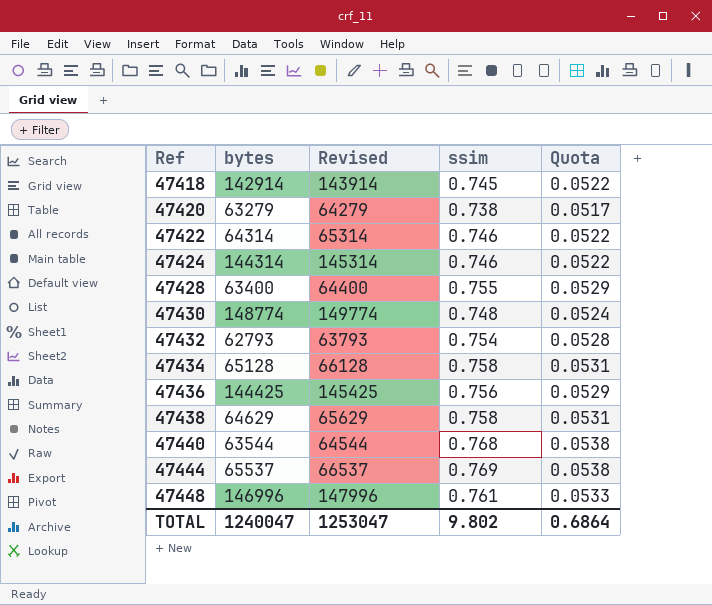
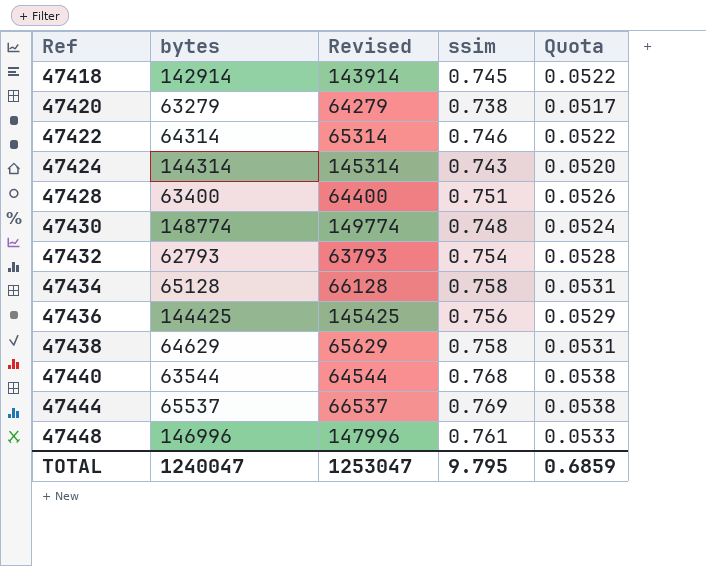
47424 | ssim: 0.746 -> 0.743
47424 | Quota: 0.0522 -> 0.0520
47428 | ssim: 0.755 -> 0.751
47428 | Quota: 0.0529 -> 0.0526
TOTAL | ssim: 9.802 -> 9.795
TOTAL | Quota: 0.6864 -> 0.6859

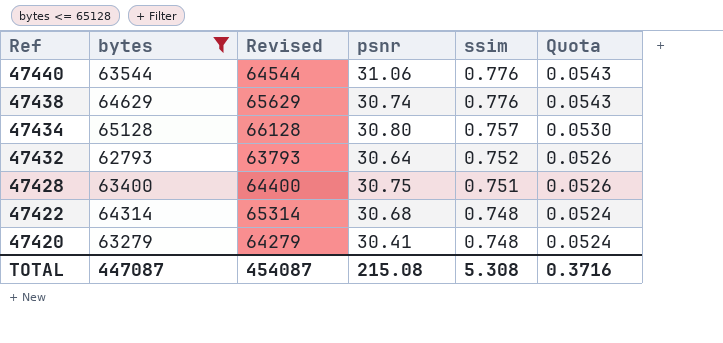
filter: none -> bytes <= 65128
row order: Ref ascending -> Ref descending
column psnr | position: none -> 4
47440 | ssim: 0.768 -> 0.776
47440 | Quota: 0.0538 -> 0.0543
47438 | ssim: 0.758 -> 0.776
47438 | Quota: 0.0531 -> 0.0543
47434 | ssim: 0.758 -> 0.757
47434 | Quota: 0.0531 -> 0.0530
47432 | ssim: 0.754 -> 0.752
47432 | Quota: 0.0528 -> 0.0526
47422 | ssim: 0.746 -> 0.748
47422 | Quota: 0.0522 -> 0.0524
47420 | ssim: 0.738 -> 0.748
47420 | Quota: 0.0517 -> 0.0524
TOTAL | bytes: 1240047 -> 447087
TOTAL | Revised: 1253047 -> 454087
TOTAL | ssim: 9.795 -> 5.308
TOTAL | Quota: 0.6859 -> 0.3716

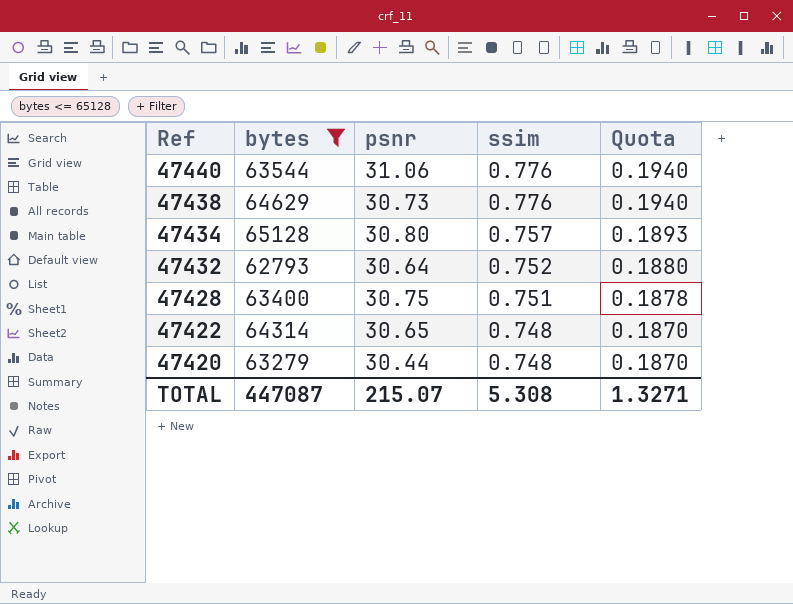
column Revised | formula: [bytes] + 1000 -> none
column Quota | formula: [ssim] * 0.07 -> [ssim] * 0.25
47438 | psnr: 30.74 -> 30.73
47422 | psnr: 30.68 -> 30.65
47420 | psnr: 30.41 -> 30.44
TOTAL | psnr: 215.08 -> 215.07
TOTAL | Quota: 0.3716 -> 1.3271

